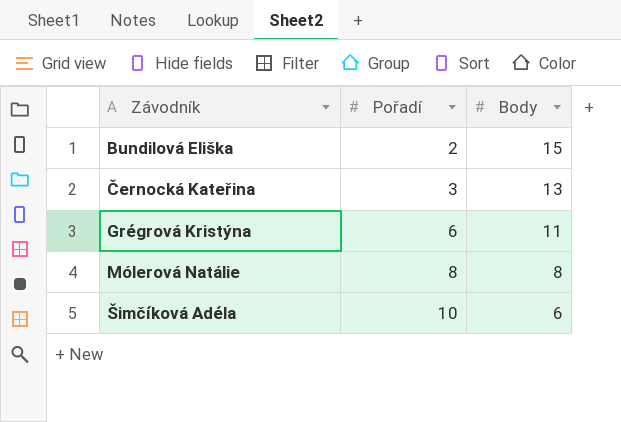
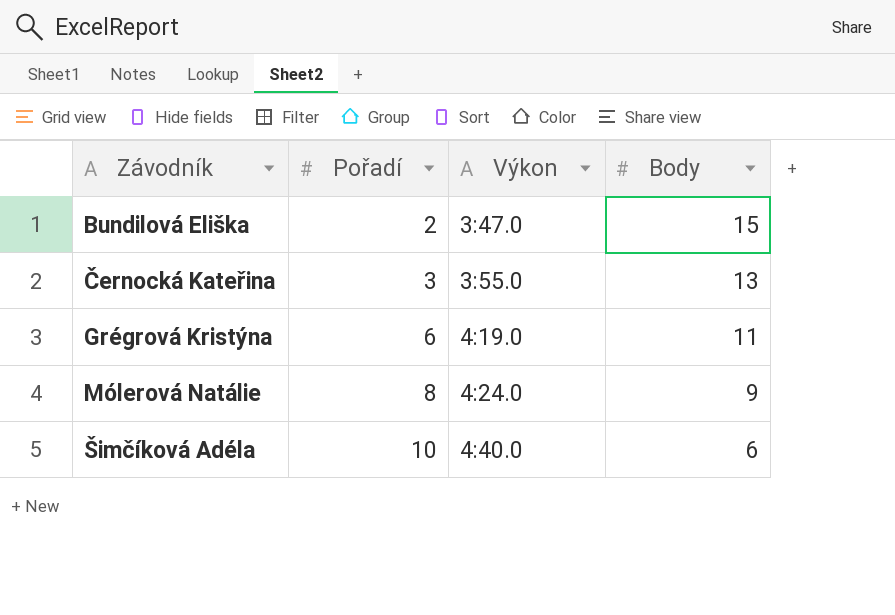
column Výkon | position: none -> 3
Mólerová Natálie | Body: 8 -> 9

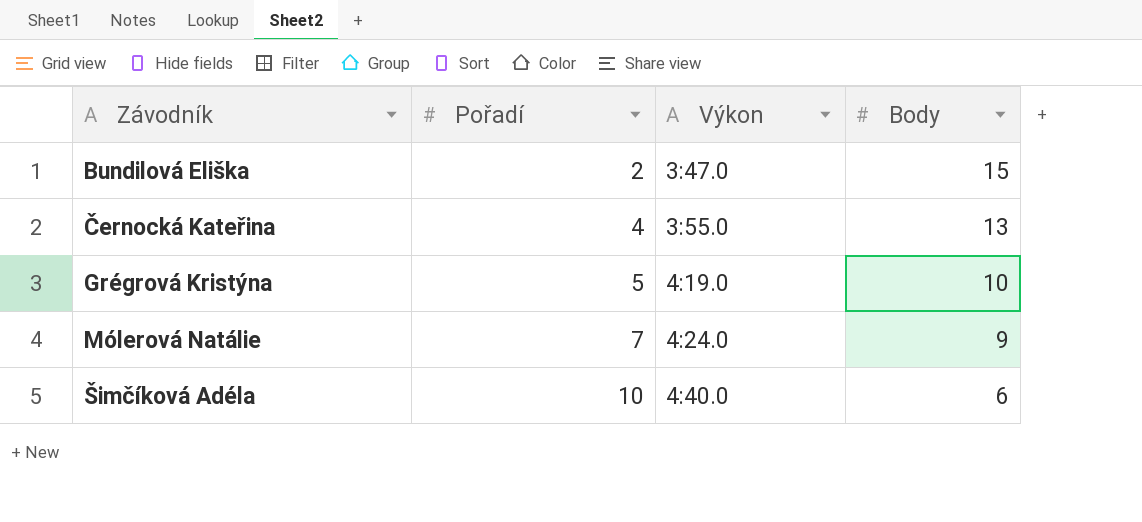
Černocká Kateřina | Pořadí: 3 -> 4
Grégrová Kristýna | Pořadí: 6 -> 5
Grégrová Kristýna | Body: 11 -> 10
Mólerová Natálie | Pořadí: 8 -> 7

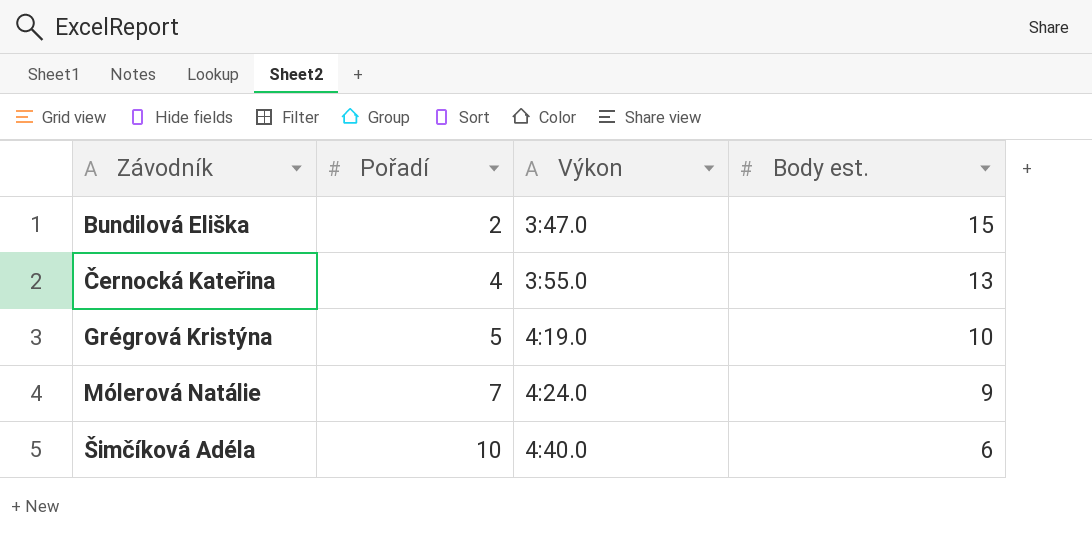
column name: Body -> Body est.

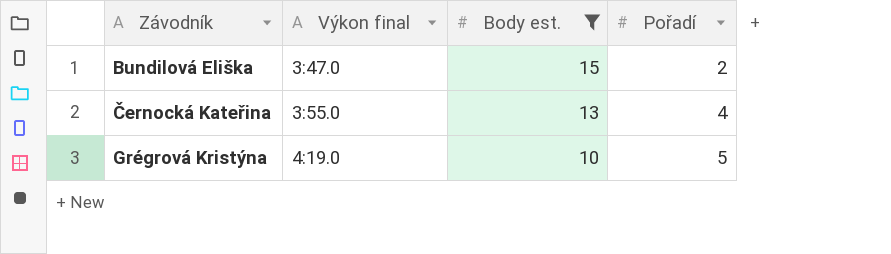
filter: none -> Body est. >= 10
column name: Výkon -> Výkon final
column Pořadí | position: 2 -> 4

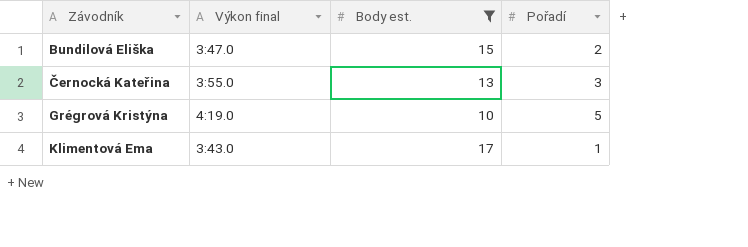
Černocká Kateřina | Pořadí: 4 -> 3
row Klimentová Ema: none -> 3:43.0 | 17 | 1

